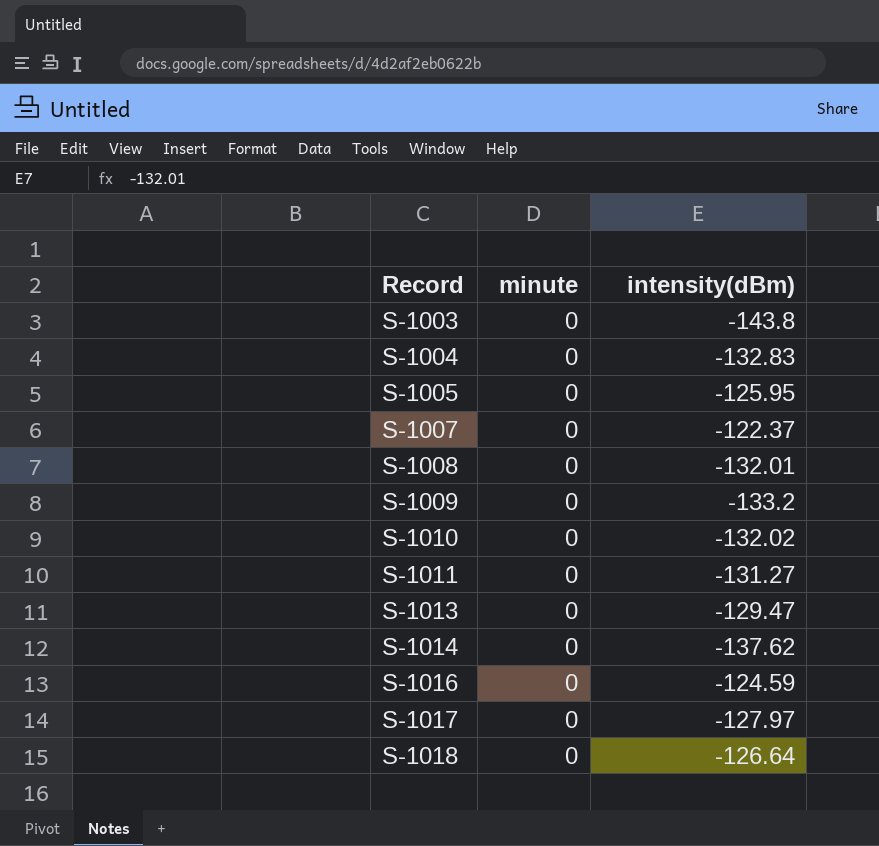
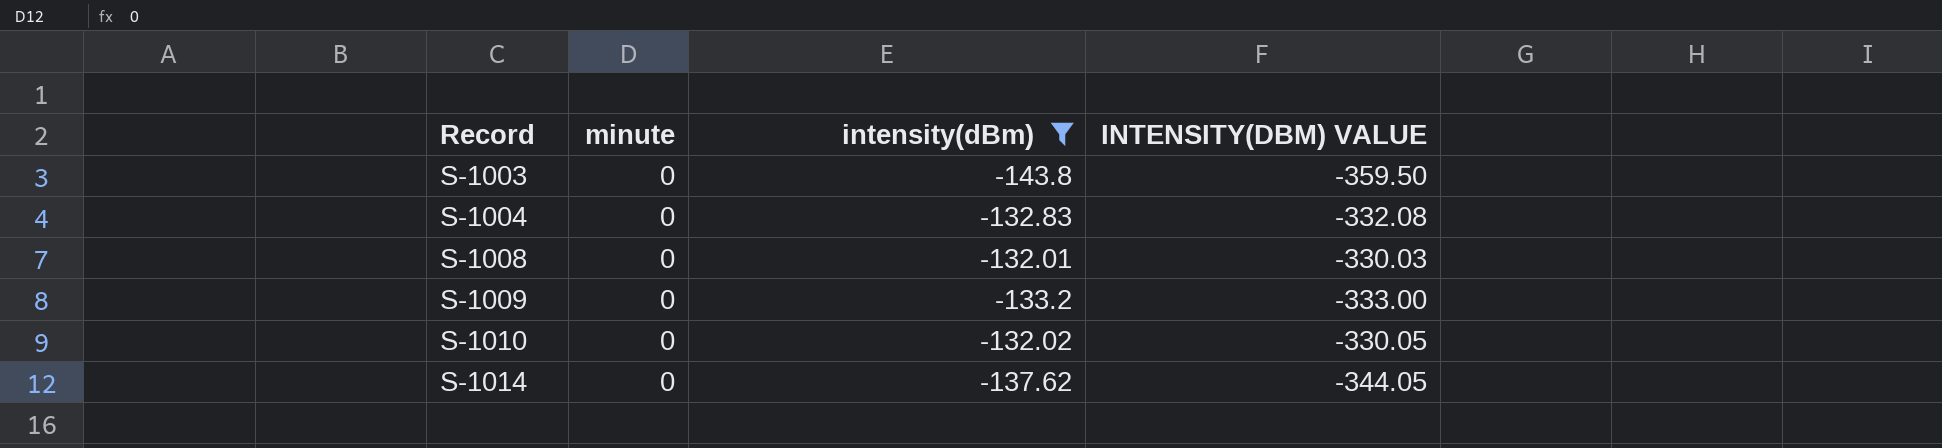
filter: none -> intensity(dBm) <= -132.01
column INTENSITY(DBM) VALUE | formula: none -> [intensity(dBm)] * 2.5

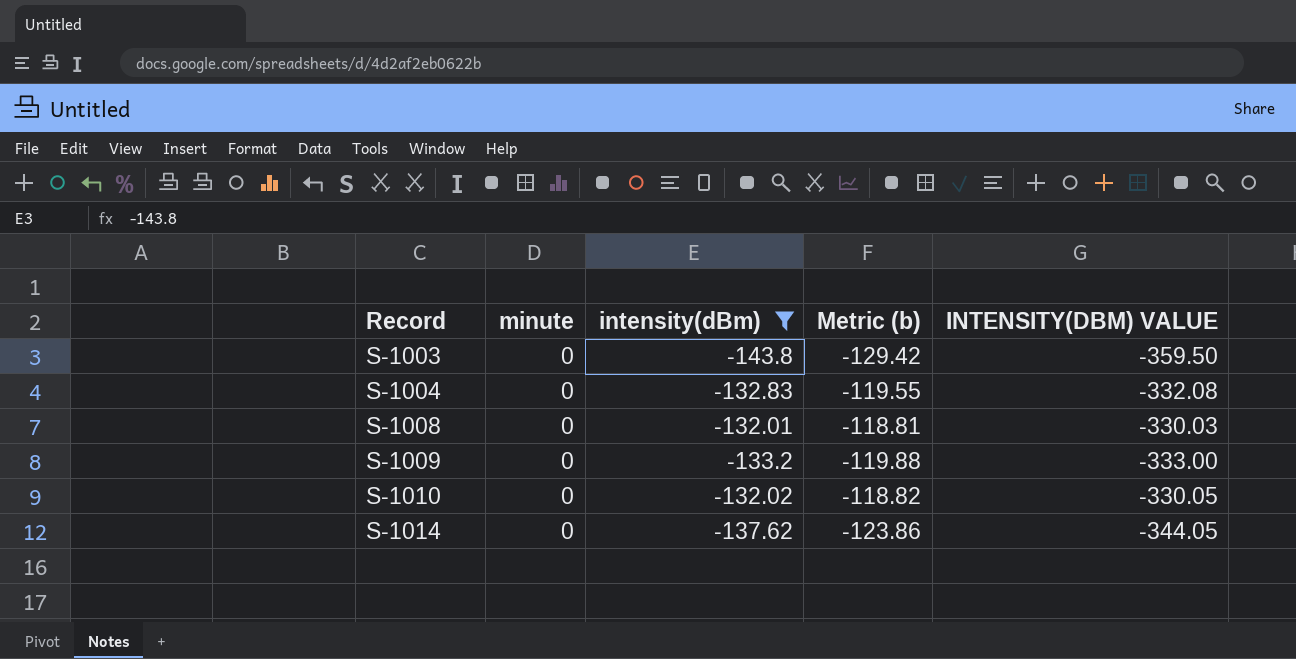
column Metric (b) | formula: none -> [intensity(dBm)] * 0.9

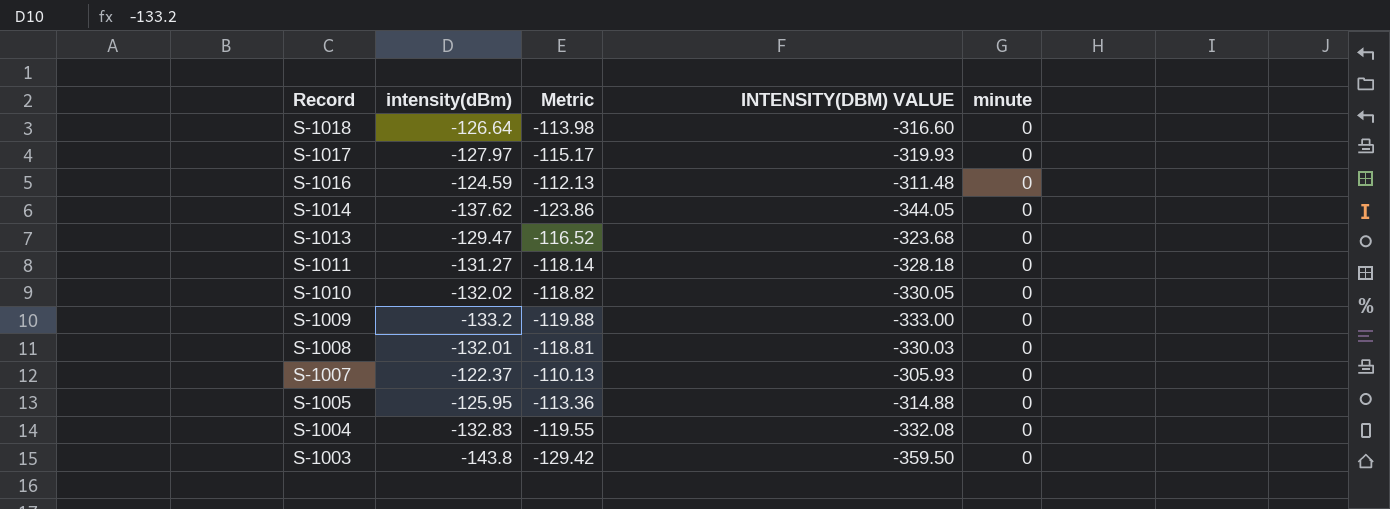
filter: intensity(dBm) <= -132.01 -> none
row order: Record ascending -> Record descending
column name: Metric (b) -> Metric
column minute | position: 2 -> 5

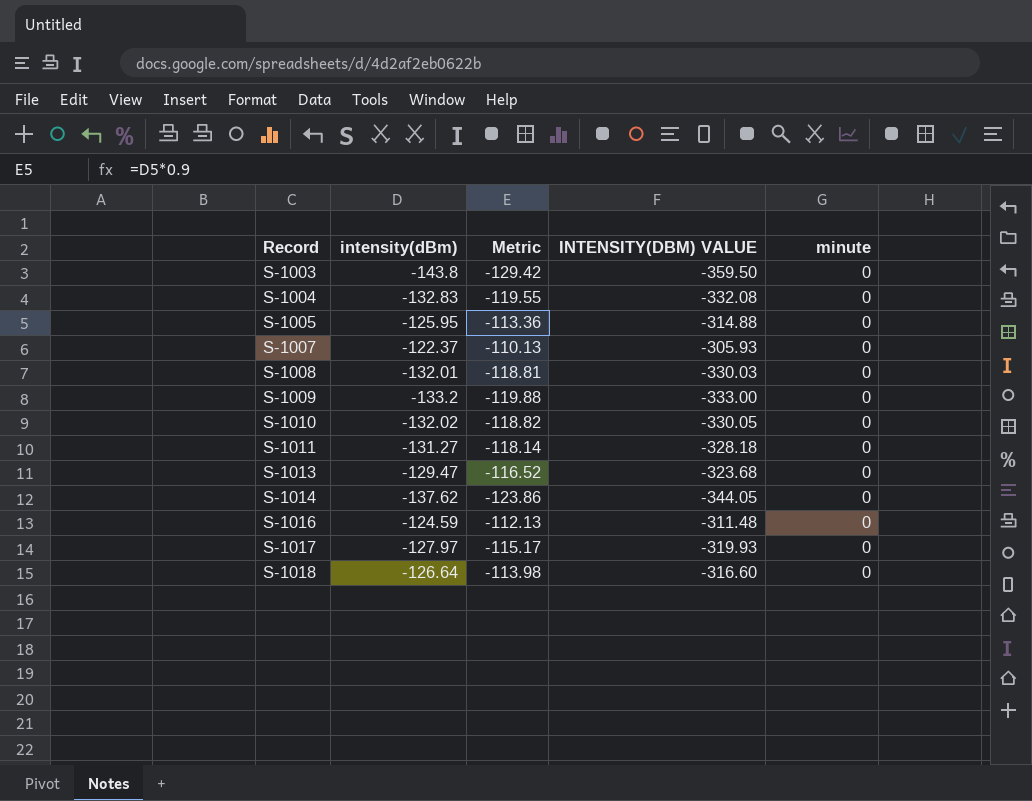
row order: Record descending -> Record ascending

